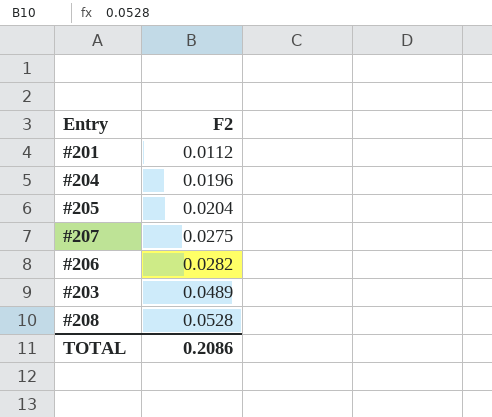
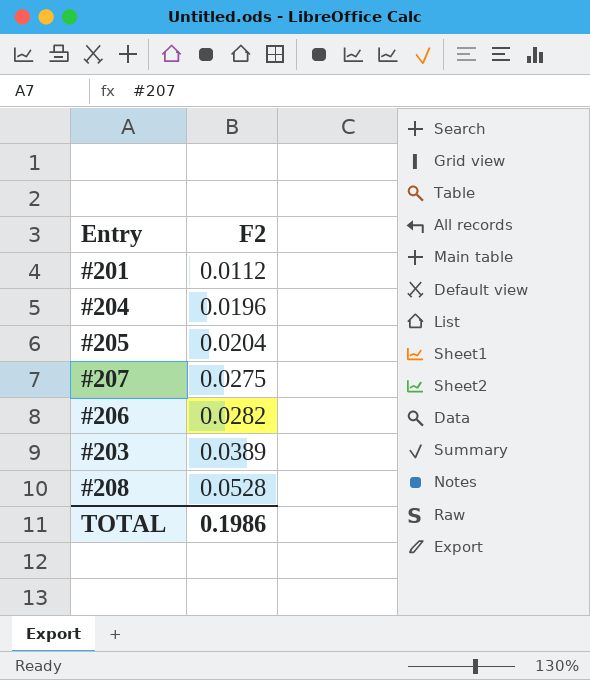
#203 | F2: 0.0489 -> 0.0389
TOTAL | F2: 0.2086 -> 0.1986

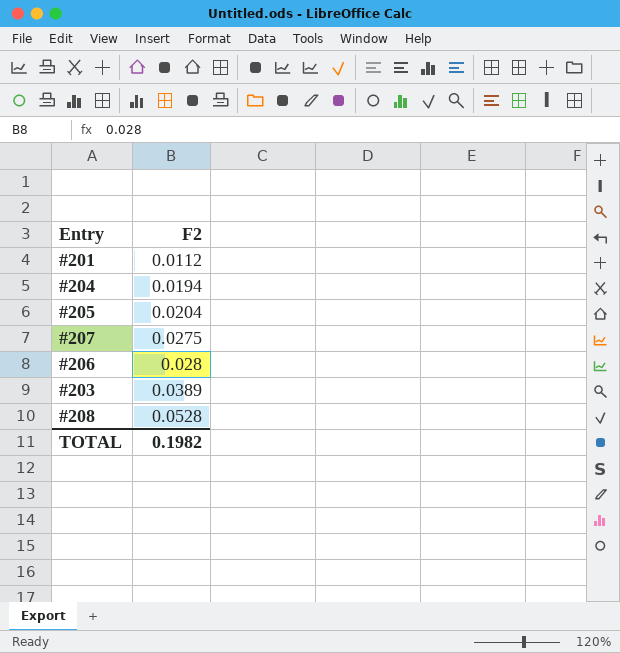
#204 | F2: 0.0196 -> 0.0194
#206 | F2: 0.0282 -> 0.028
TOTAL | F2: 0.1986 -> 0.1982

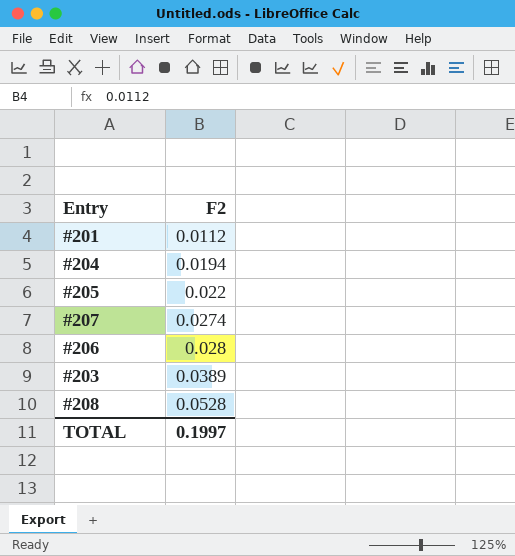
#205 | F2: 0.0204 -> 0.022
#207 | F2: 0.0275 -> 0.0274
TOTAL | F2: 0.1982 -> 0.1997

